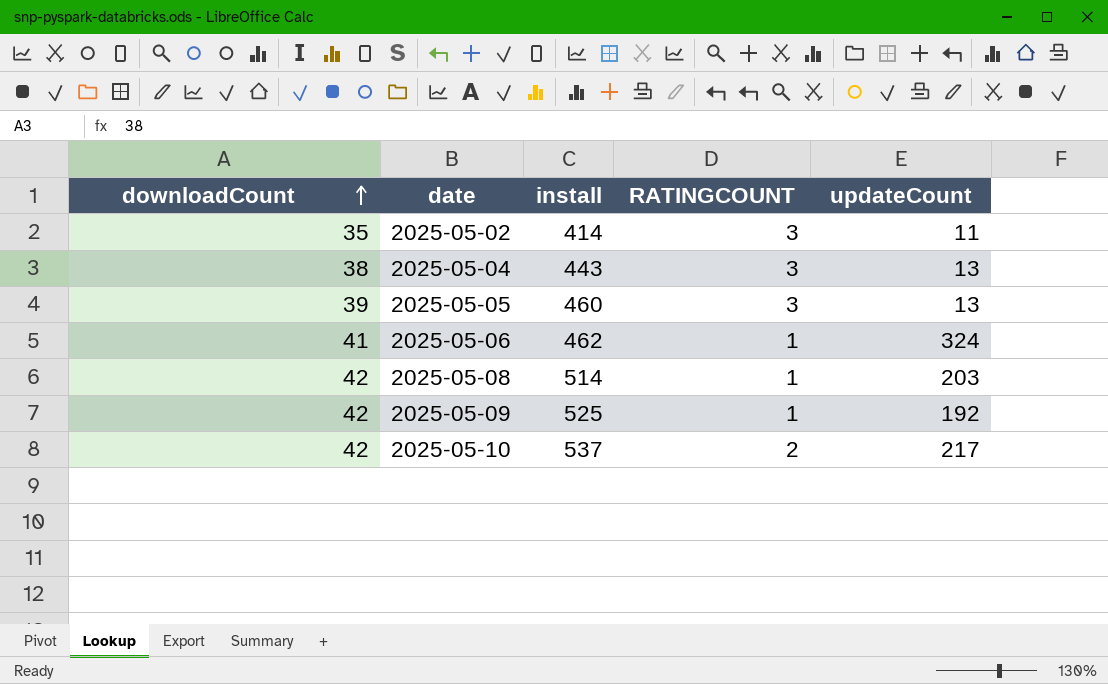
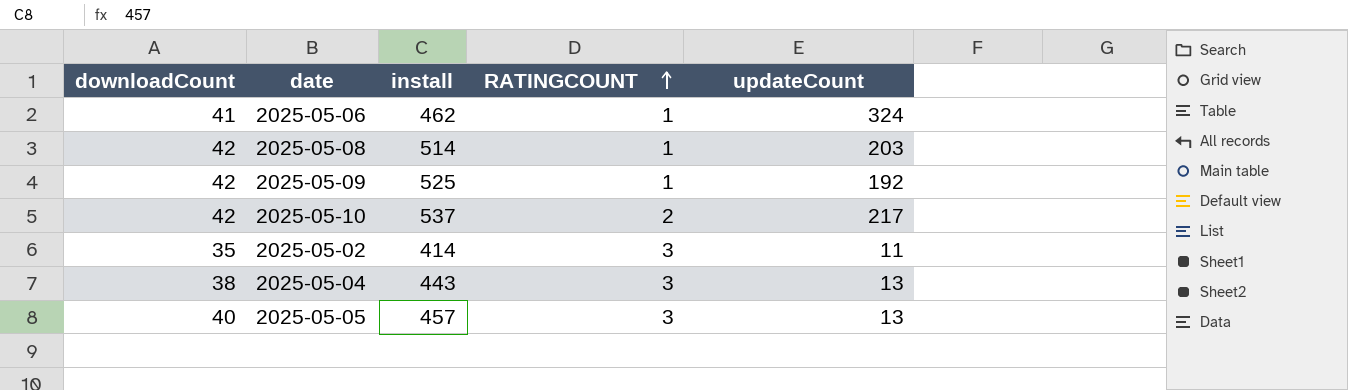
row order: downloadCount ascending -> RATINGCOUNT ascending
2025-05-05 | downloadCount: 39 -> 40
2025-05-05 | install: 460 -> 457

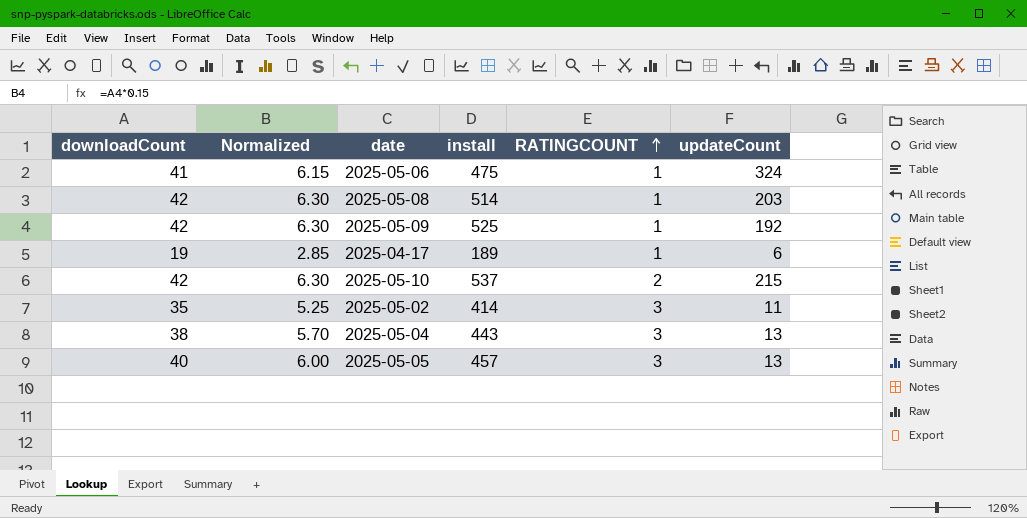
column Normalized | formula: none -> [downloadCount] * 0.15
2025-05-06 | install: 462 -> 475
row 2025-04-17: none -> 19 | 2.85 | 189 | 1 | 6
2025-05-10 | updateCount: 217 -> 215

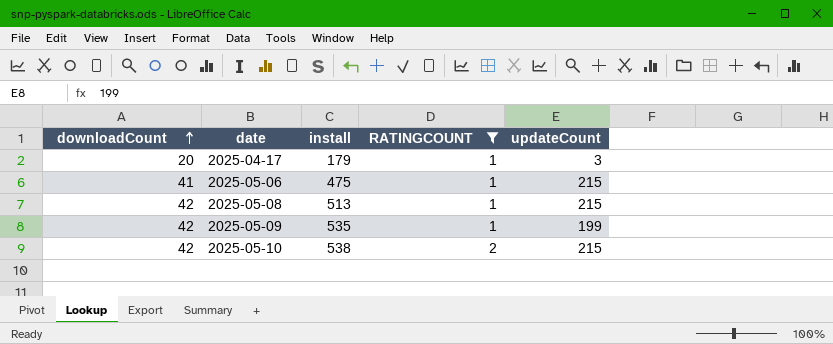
filter: none -> RATINGCOUNT != 3
row order: RATINGCOUNT ascending -> downloadCount ascending
column Normalized | formula: [downloadCount] * 0.15 -> none
2025-04-17 | downloadCount: 19 -> 20
2025-04-17 | install: 189 -> 179
2025-04-17 | updateCount: 6 -> 3
2025-05-06 | updateCount: 324 -> 215
2025-05-08 | install: 514 -> 513
2025-05-08 | updateCount: 203 -> 215
2025-05-09 | install: 525 -> 535
2025-05-09 | updateCount: 192 -> 199
2025-05-10 | install: 537 -> 538

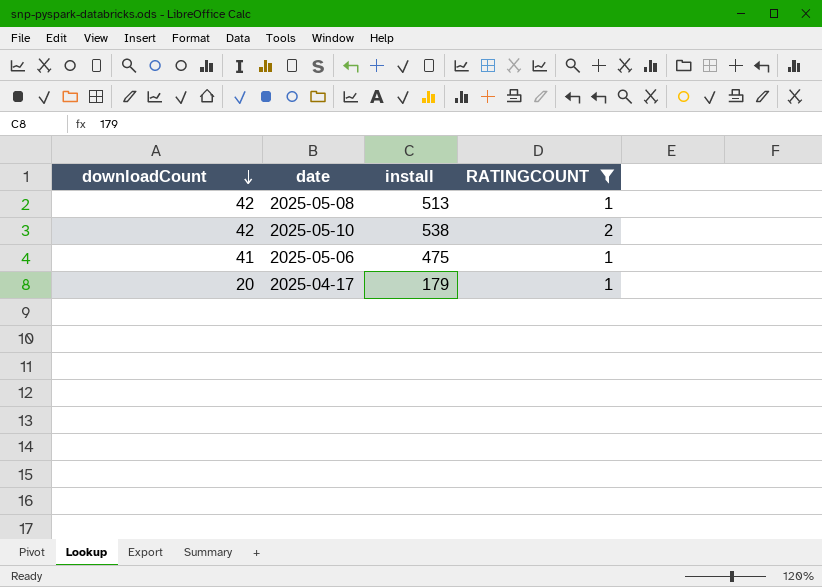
row order: downloadCount ascending -> downloadCount descending
column updateCount | position: 5 -> none
row 2025-05-09: 42 | 535 | 1 | 199 -> none

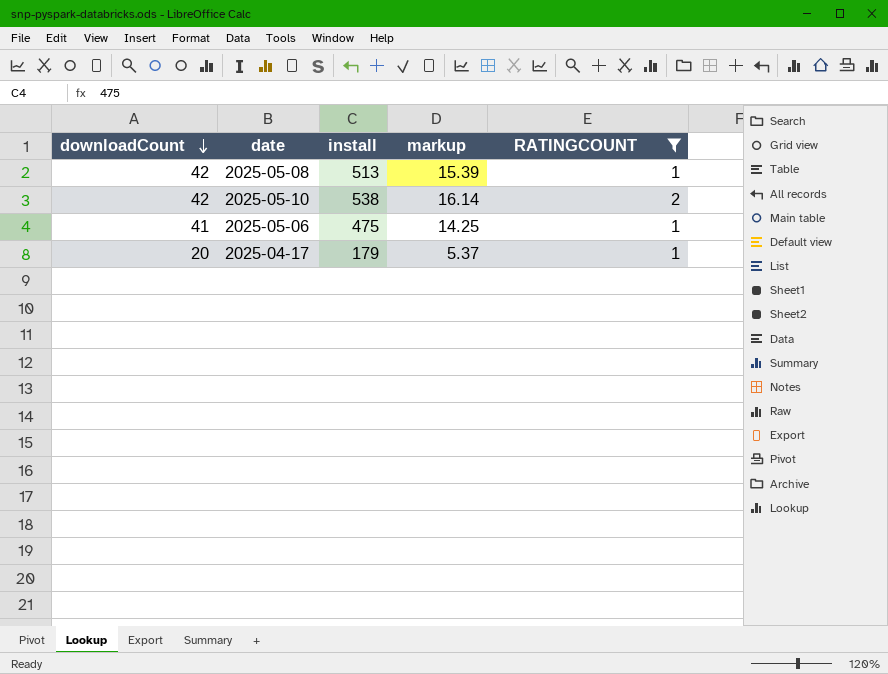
column markup | formula: none -> [install] * 0.03

